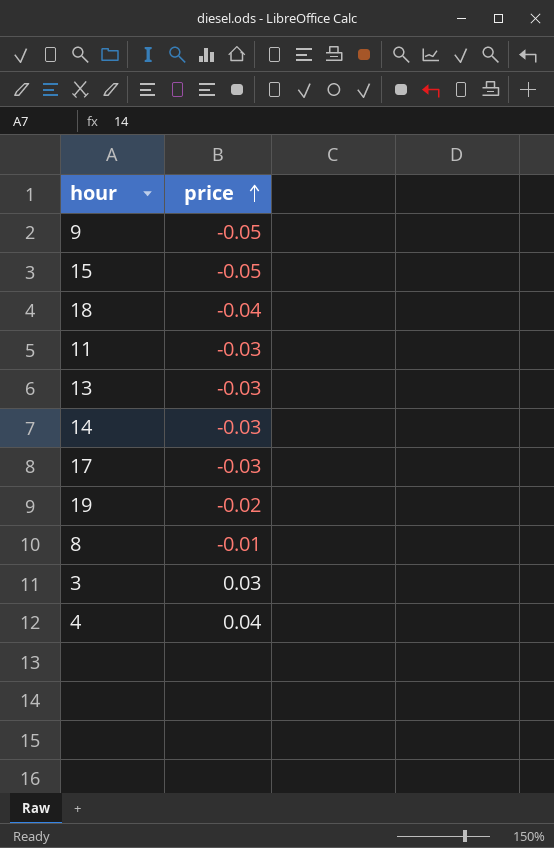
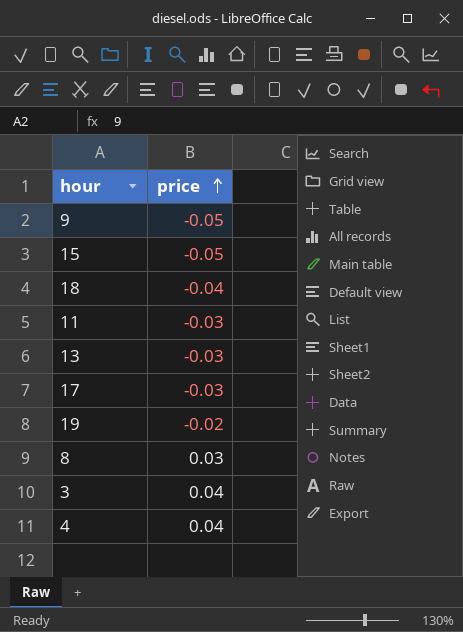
row 14: -0.03 -> none
8 | price: -0.01 -> 0.03
3 | price: 0.03 -> 0.04

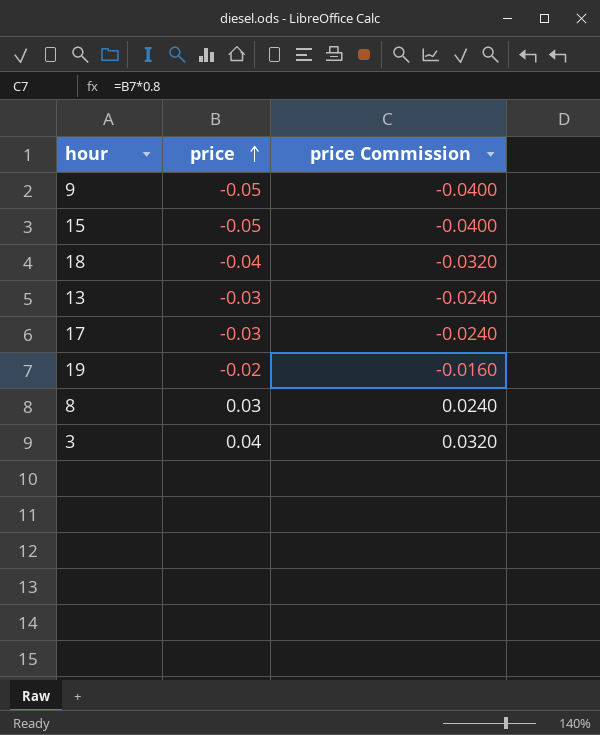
column price Commission | formula: none -> [price] * 0.8
row 11: -0.03 -> none
row 4: 0.04 -> none

